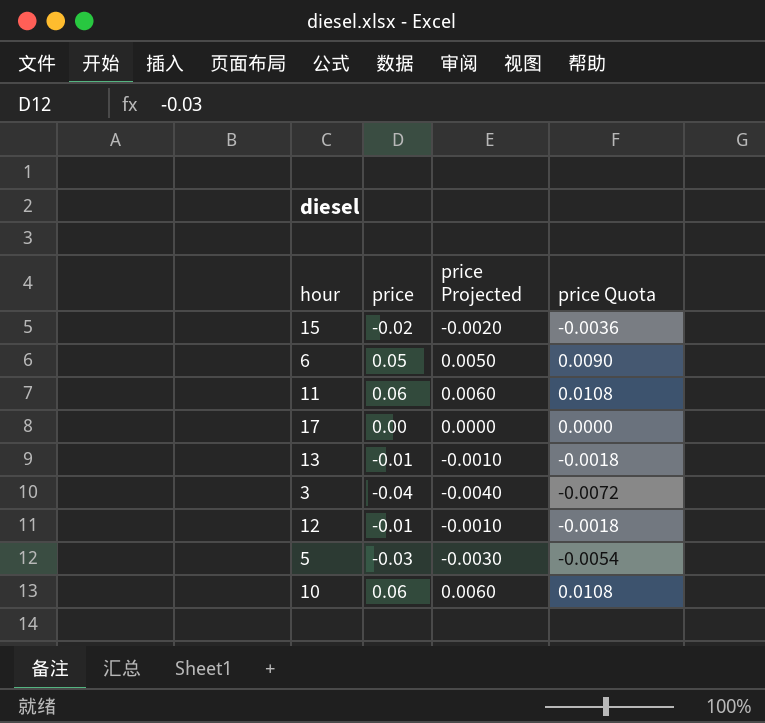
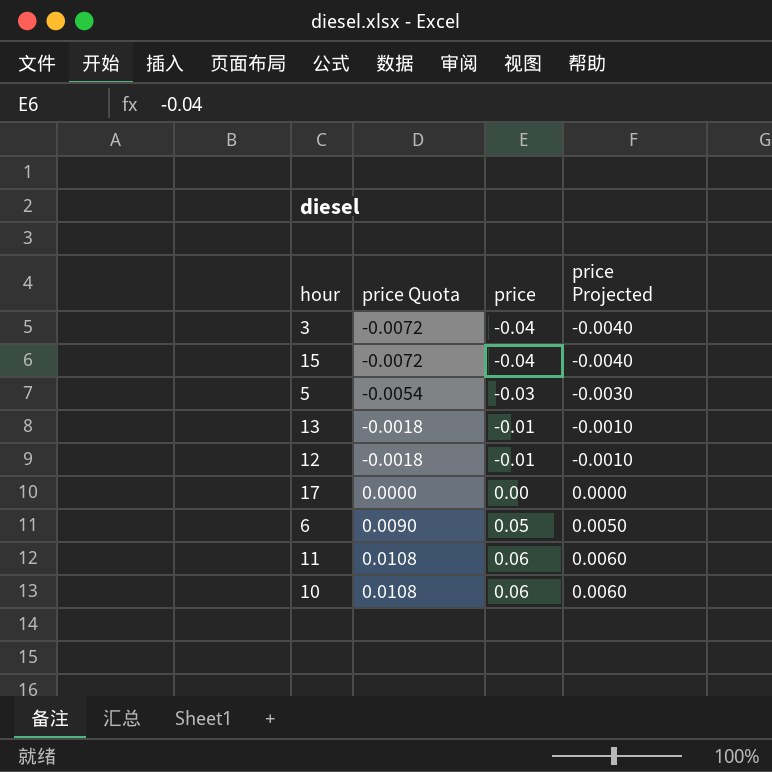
row order: none -> price Quota ascending
column price Quota | position: 4 -> 2
15 | price Quota: -0.0036 -> -0.0072
15 | price: -0.02 -> -0.04
15 | price Projected: -0.0020 -> -0.0040

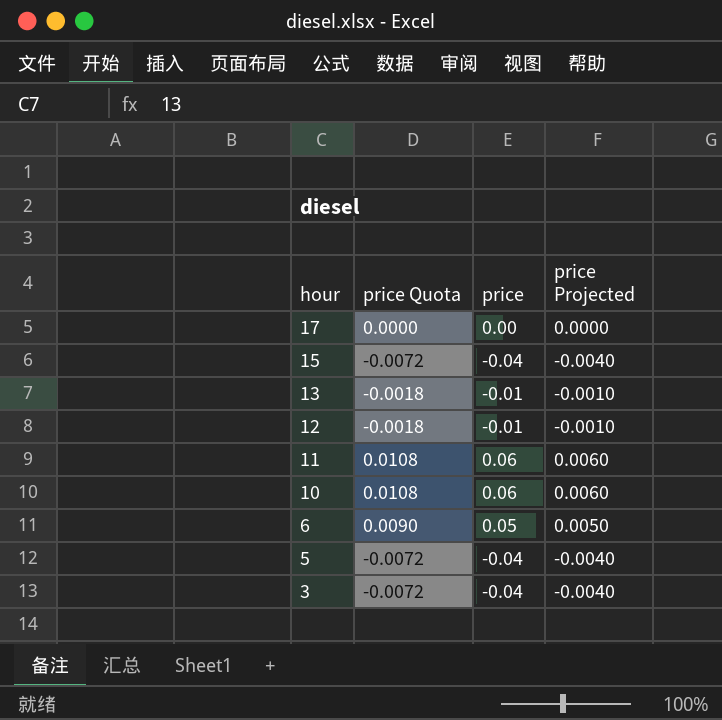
row order: price Quota ascending -> hour descending
5 | price Quota: -0.0054 -> -0.0072
5 | price: -0.03 -> -0.04
5 | price Projected: -0.0030 -> -0.0040

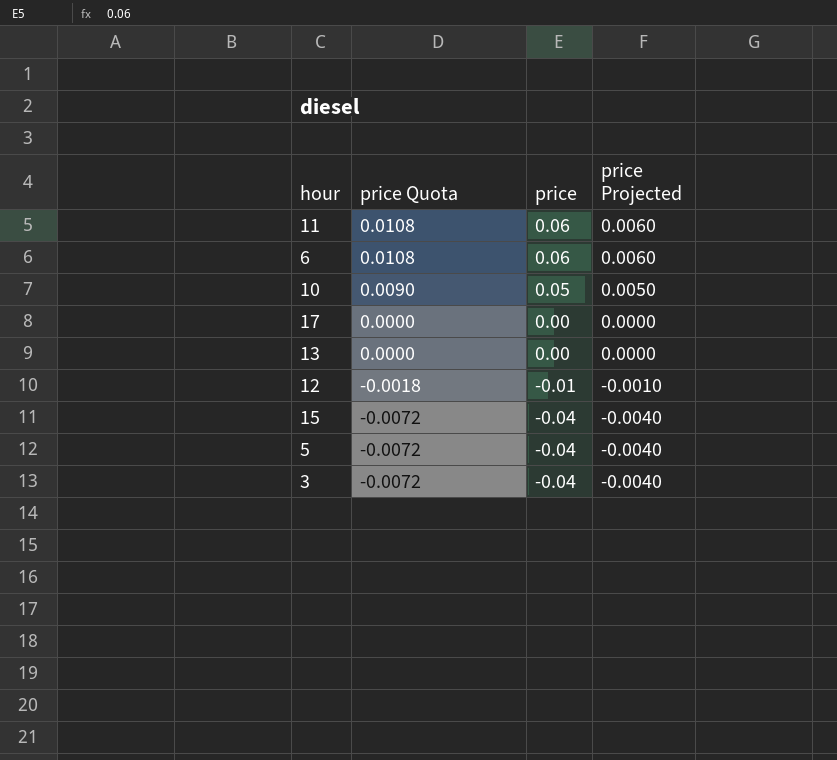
row order: hour descending -> price Quota descending
6 | price Quota: 0.0090 -> 0.0108
6 | price: 0.05 -> 0.06
6 | price Projected: 0.0050 -> 0.0060
10 | price Quota: 0.0108 -> 0.0090
10 | price: 0.06 -> 0.05
10 | price Projected: 0.0060 -> 0.0050
13 | price Quota: -0.0018 -> 0.0000
13 | price: -0.01 -> 0.00
13 | price Projected: -0.0010 -> 0.0000

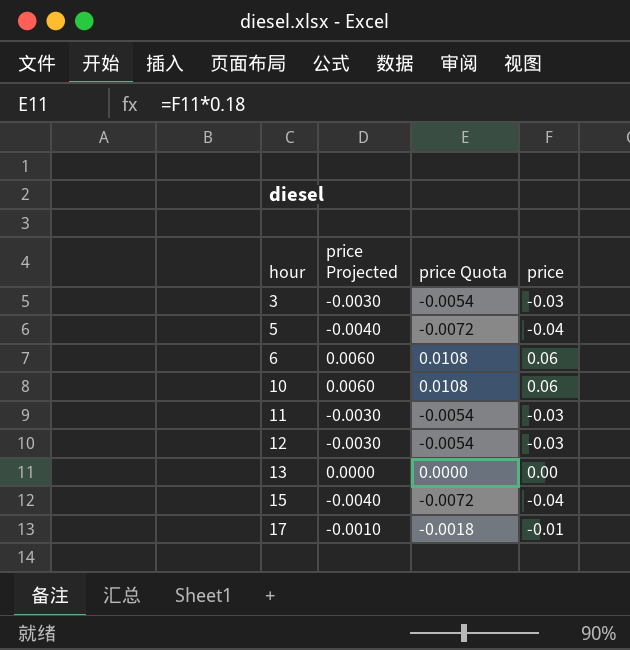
row order: price Quota descending -> hour ascending
column price Projected | position: 4 -> 2
3 | price Projected: -0.0040 -> -0.0030
3 | price Quota: -0.0072 -> -0.0054
3 | price: -0.04 -> -0.03
10 | price Projected: 0.0050 -> 0.0060
10 | price Quota: 0.0090 -> 0.0108
10 | price: 0.05 -> 0.06
11 | price Projected: 0.0060 -> -0.0030
11 | price Quota: 0.0108 -> -0.0054
11 | price: 0.06 -> -0.03
12 | price Projected: -0.0010 -> -0.0030
12 | price Quota: -0.0018 -> -0.0054
12 | price: -0.01 -> -0.03
17 | price Projected: 0.0000 -> -0.0010
17 | price Quota: 0.0000 -> -0.0018
17 | price: 0.00 -> -0.01

